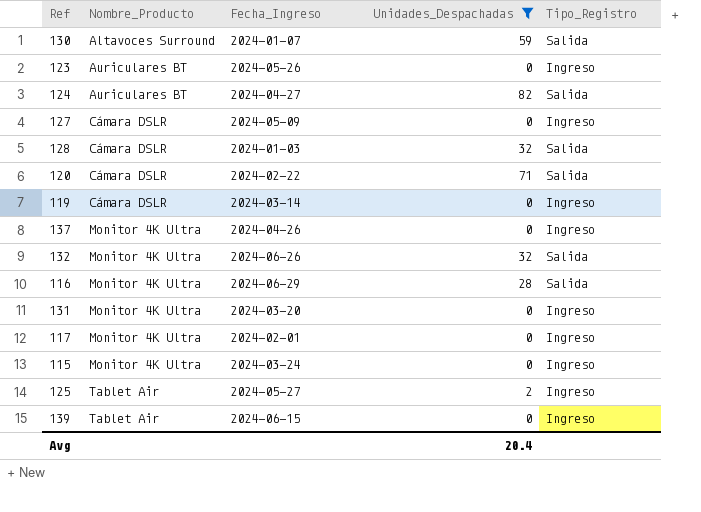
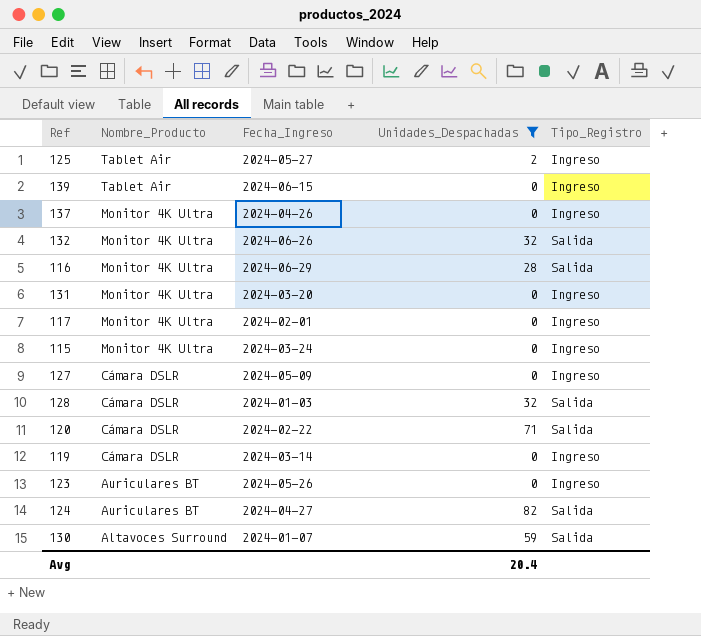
row order: Nombre_Producto ascending -> Nombre_Producto descending

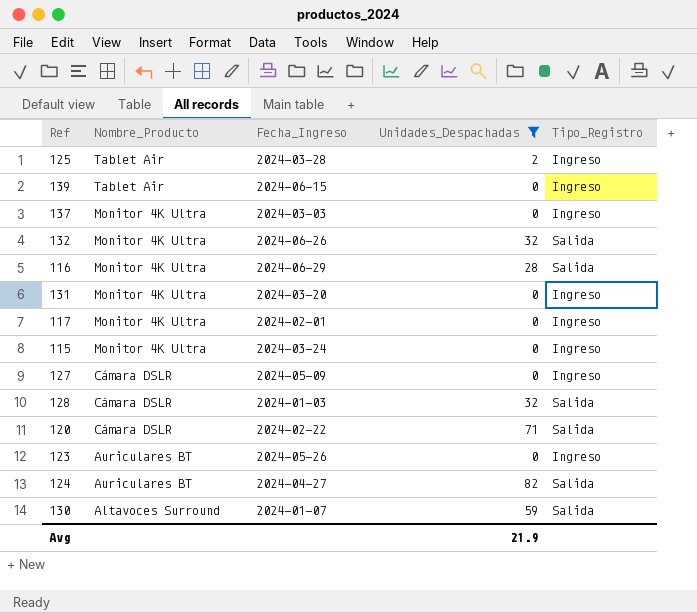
row 119: Cámara DSLR | 2024-03-14 | 0 | Ingreso -> none
125 | Fecha_Ingreso: 2024-05-27 -> 2024-03-28
137 | Fecha_Ingreso: 2024-04-26 -> 2024-03-03
Avg | Unidades_Despachadas: 20.4 -> 21.9

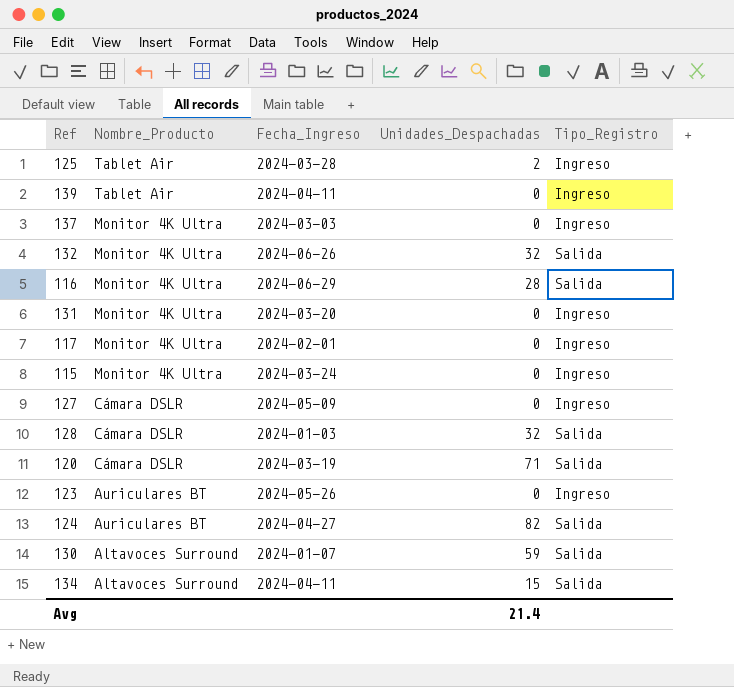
filter: Unidades_Despachadas != 15 -> none
139 | Fecha_Ingreso: 2024-06-15 -> 2024-04-11
120 | Fecha_Ingreso: 2024-02-22 -> 2024-03-19
Avg | Unidades_Despachadas: 21.9 -> 21.4

